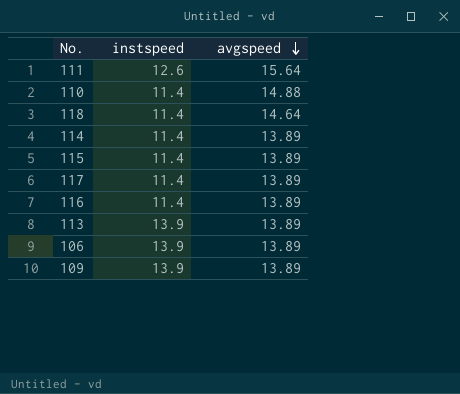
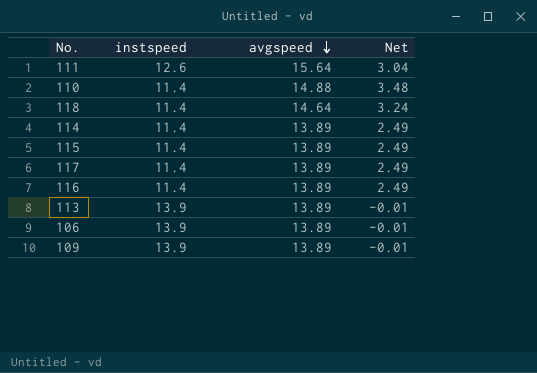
column Net | formula: none -> [avgspeed] - [instspeed]

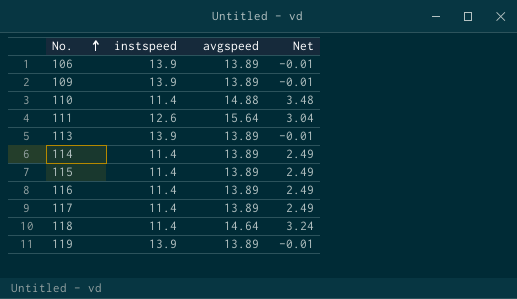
row order: avgspeed descending -> No. ascending
row 119: none -> 13.9 | 13.89 | -0.01

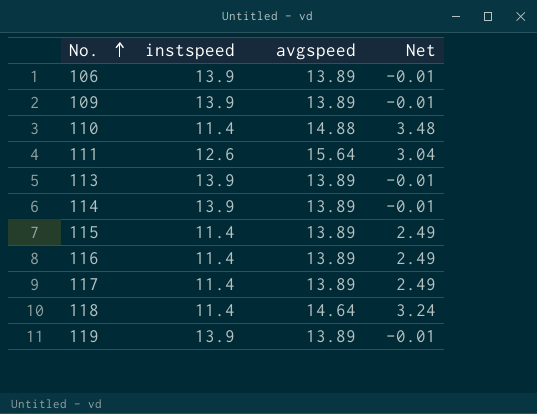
114 | instspeed: 11.4 -> 13.9
114 | Net: 2.49 -> -0.01

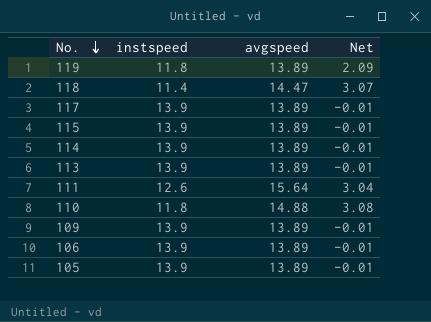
row order: No. ascending -> No. descending
row 116: 11.4 | 13.89 | 2.49 -> none
119 | instspeed: 13.9 -> 11.8
119 | Net: -0.01 -> 2.09
118 | avgspeed: 14.64 -> 14.47
118 | Net: 3.24 -> 3.07
117 | instspeed: 11.4 -> 13.9
117 | Net: 2.49 -> -0.01
115 | instspeed: 11.4 -> 13.9
115 | Net: 2.49 -> -0.01
110 | instspeed: 11.4 -> 11.8
110 | Net: 3.48 -> 3.08
row 105: none -> 13.9 | 13.89 | -0.01

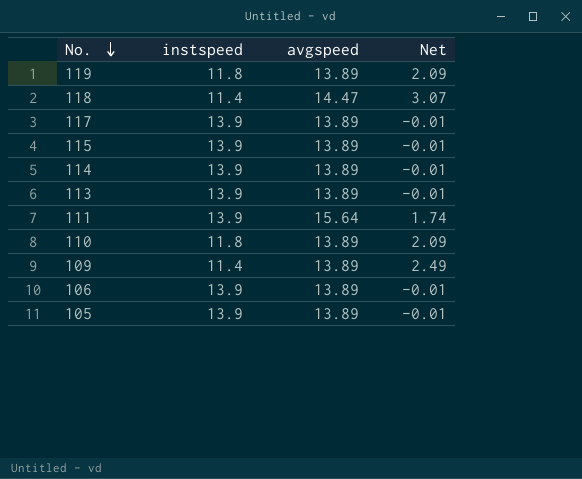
111 | instspeed: 12.6 -> 13.9
111 | Net: 3.04 -> 1.74
110 | avgspeed: 14.88 -> 13.89
110 | Net: 3.08 -> 2.09
109 | instspeed: 13.9 -> 11.4
109 | Net: -0.01 -> 2.49

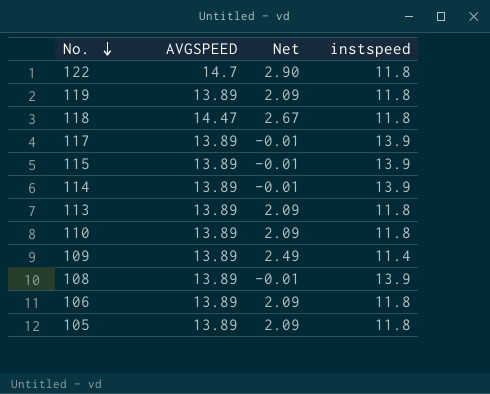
column name: avgspeed -> AVGSPEED
column instspeed | position: 2 -> 4
row 111: 13.9 | 15.64 | 1.74 -> none
row 122: none -> 14.7 | 2.90 | 11.8
118 | Net: 3.07 -> 2.67
118 | instspeed: 11.4 -> 11.8
113 | Net: -0.01 -> 2.09
113 | instspeed: 13.9 -> 11.8
row 108: none -> 13.89 | -0.01 | 13.9
106 | Net: -0.01 -> 2.09
106 | instspeed: 13.9 -> 11.8
105 | Net: -0.01 -> 2.09
105 | instspeed: 13.9 -> 11.8

